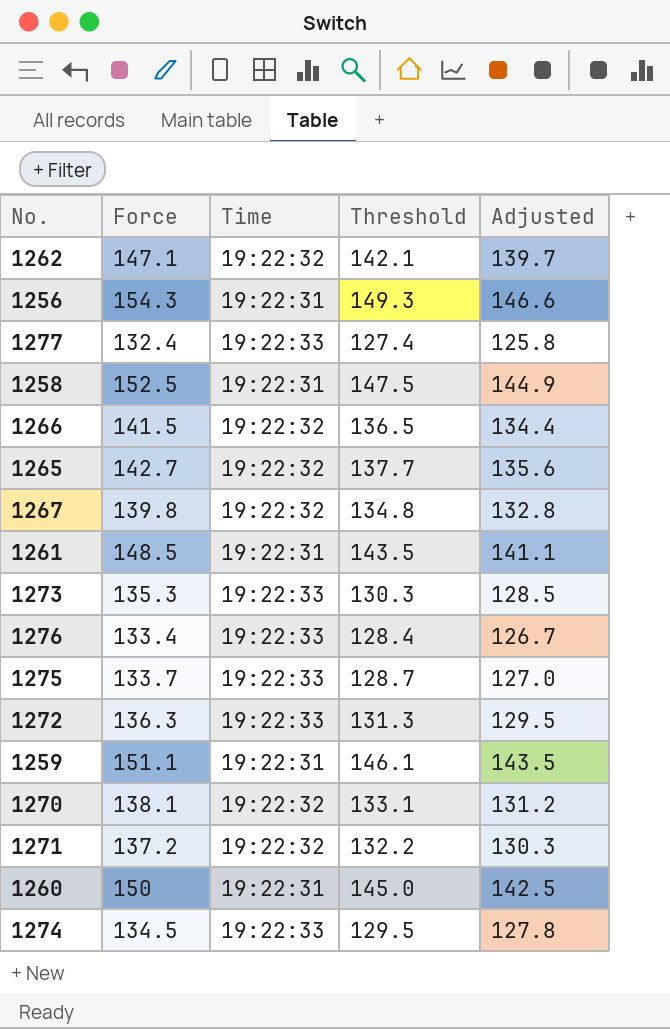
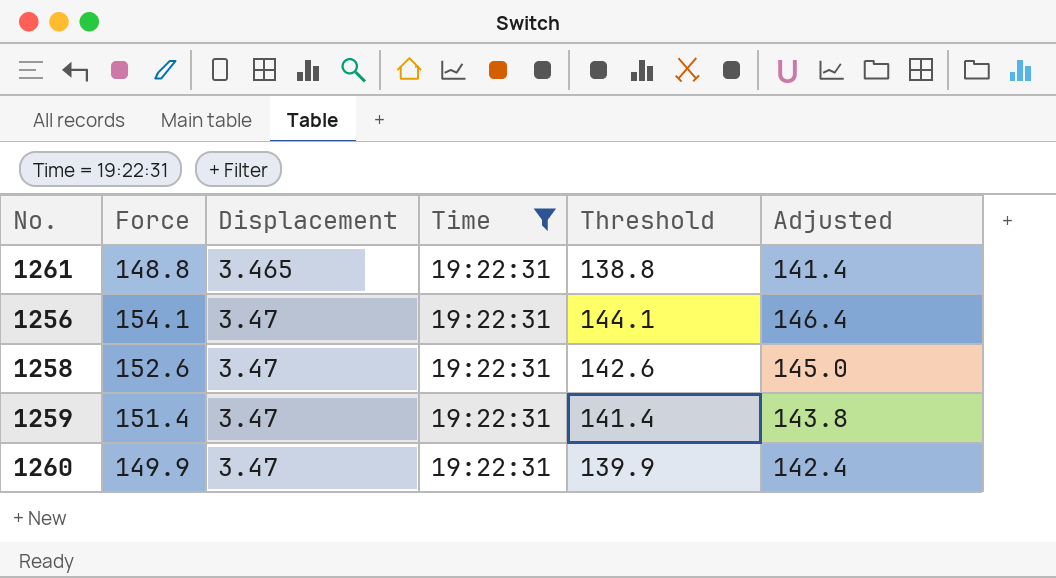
filter: none -> Time = 19:22:31
row order: none -> Displacement ascending
column Displacement | position: none -> 3
column Threshold | formula: [Force] - 5 -> [Force] - 10
1261 | Force: 148.5 -> 148.8
1261 | Adjusted: 141.1 -> 141.4
1256 | Force: 154.3 -> 154.1
1256 | Adjusted: 146.6 -> 146.4
1258 | Force: 152.5 -> 152.6
1258 | Adjusted: 144.9 -> 145.0
1259 | Force: 151.1 -> 151.4
1259 | Adjusted: 143.5 -> 143.8
1260 | Force: 150 -> 149.9
1260 | Adjusted: 142.5 -> 142.4

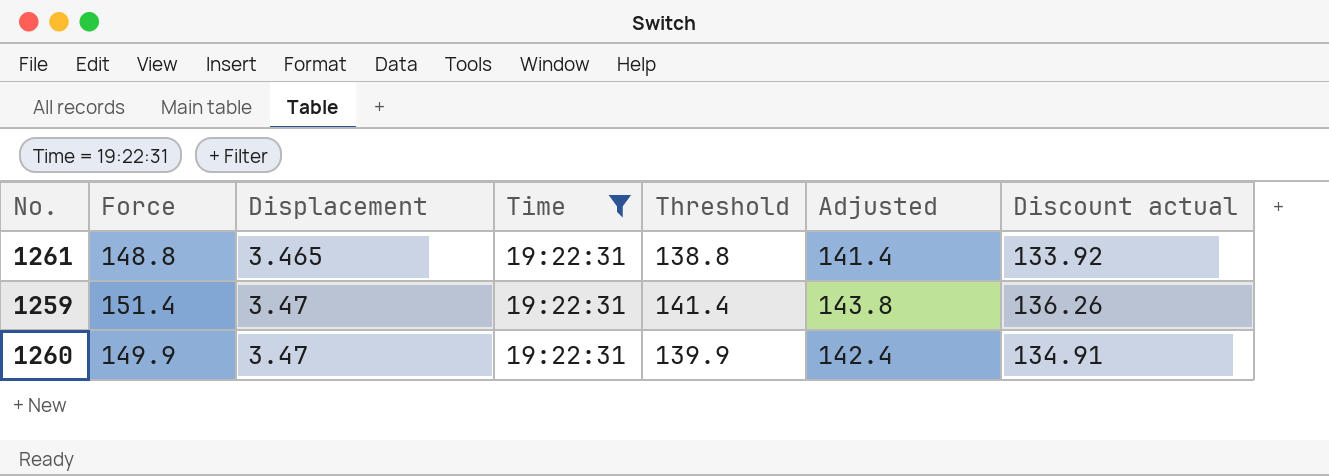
column Discount actual | formula: none -> [Force] * 0.9
row 1256: 154.1 | 3.47 | 19:22:31 | 144.1 | 146.4 -> none
row 1258: 152.6 | 3.47 | 19:22:31 | 142.6 | 145.0 -> none

